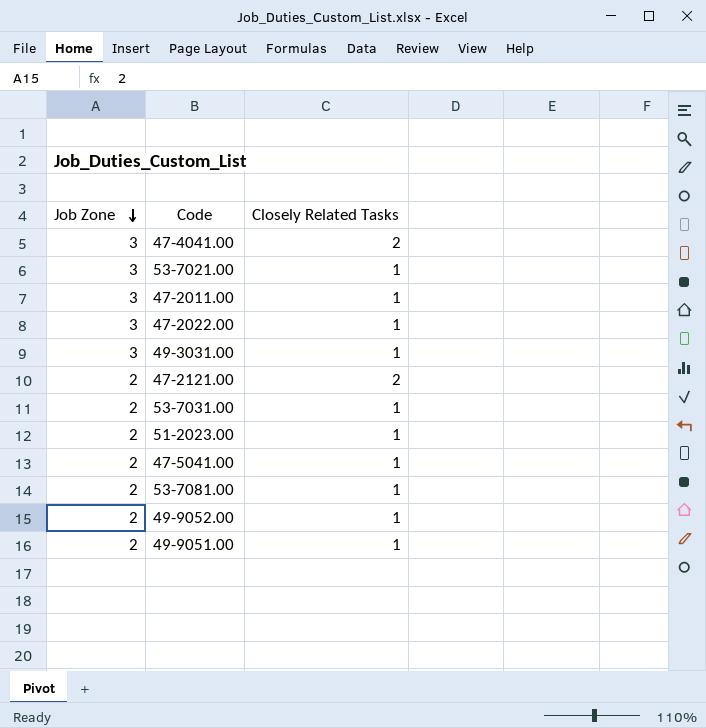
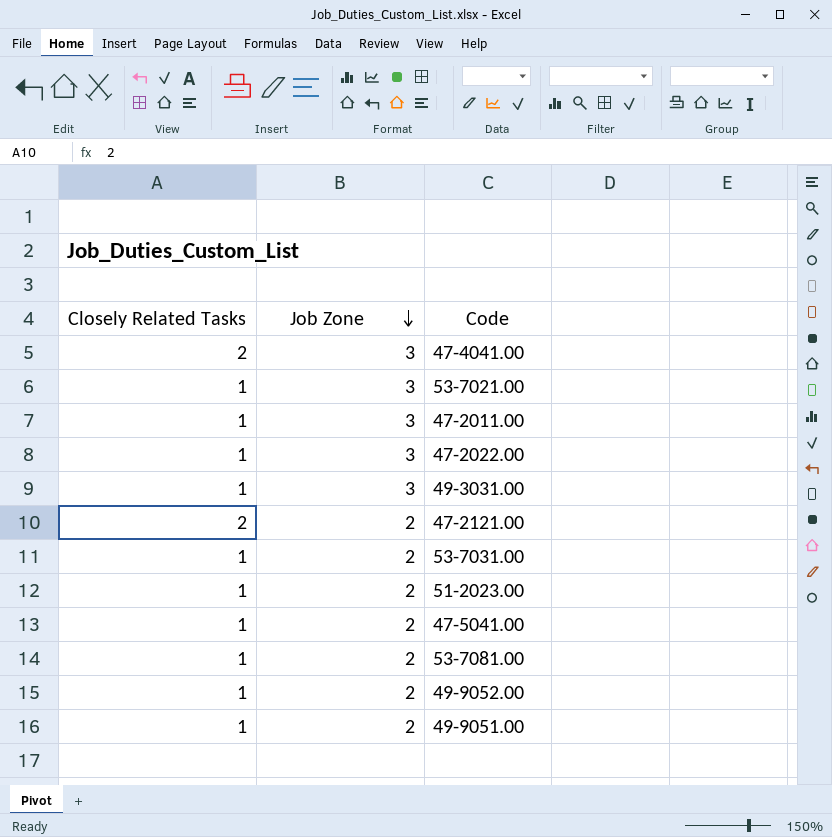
column Closely Related Tasks | position: 3 -> 1

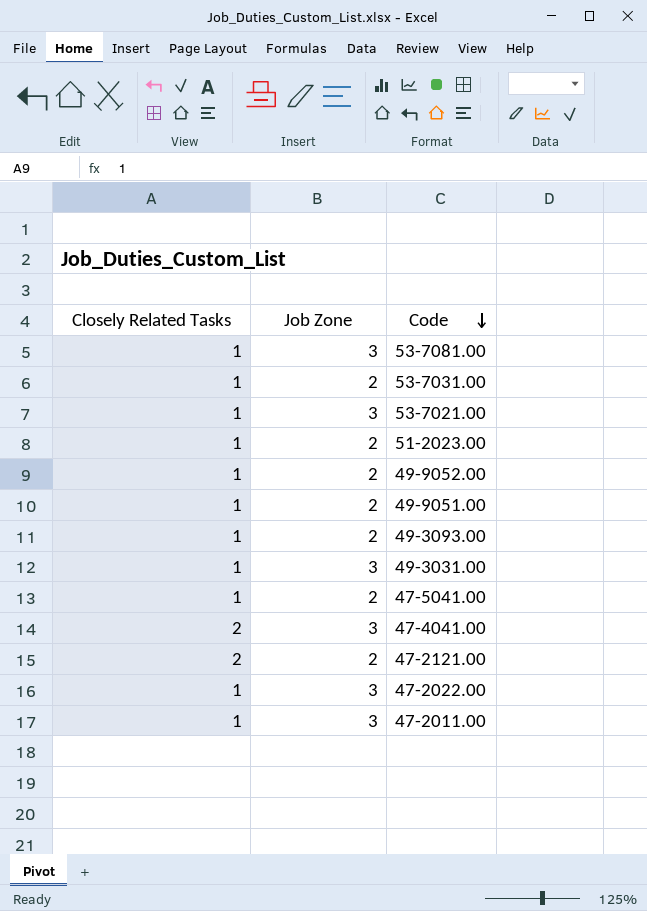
row order: Job Zone descending -> Code descending
53-7081.00 | Job Zone: 2 -> 3
row 49-3093.00: none -> 1 | 2

